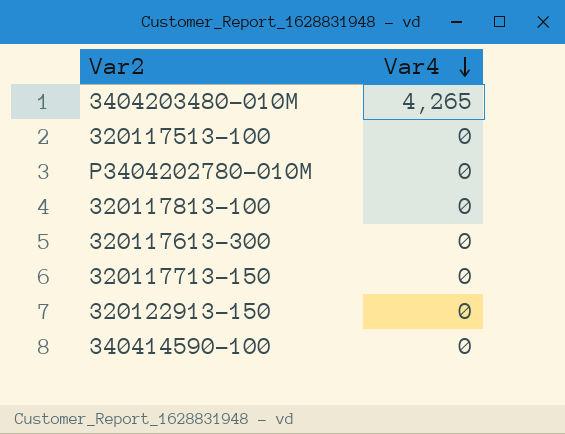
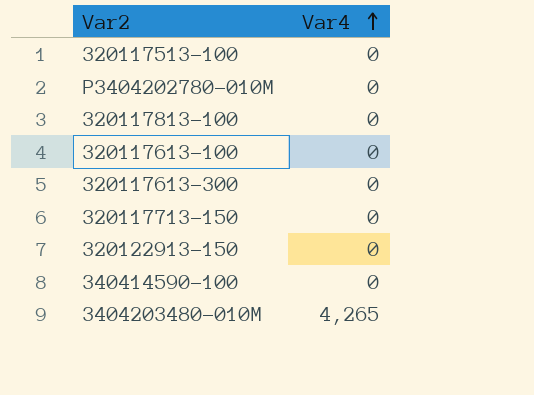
row order: Var4 descending -> Var4 ascending
row 320117613-100: none -> 0

